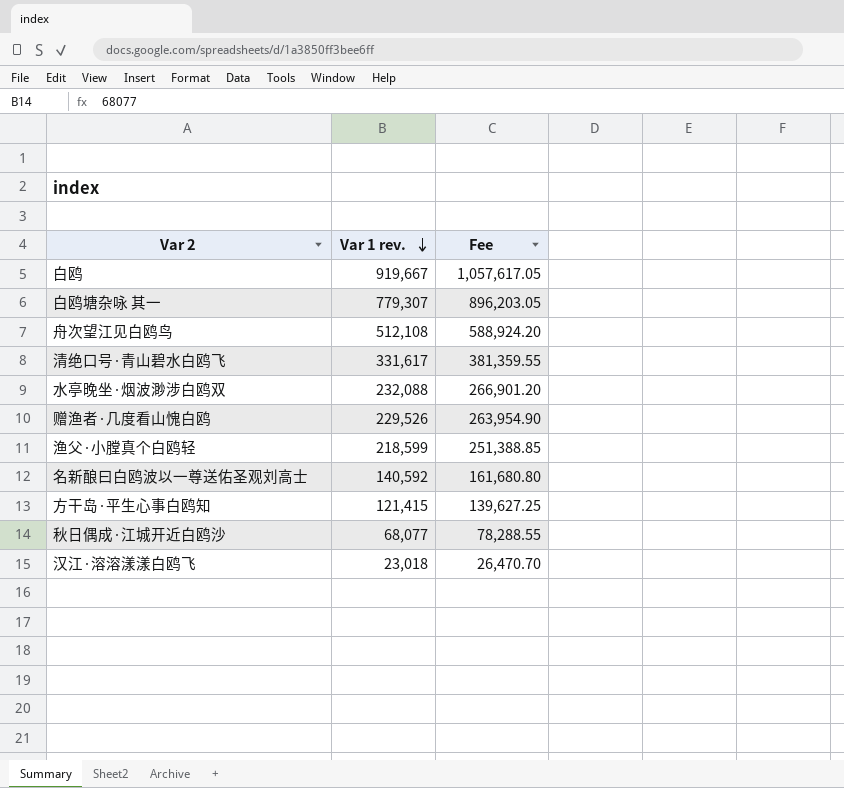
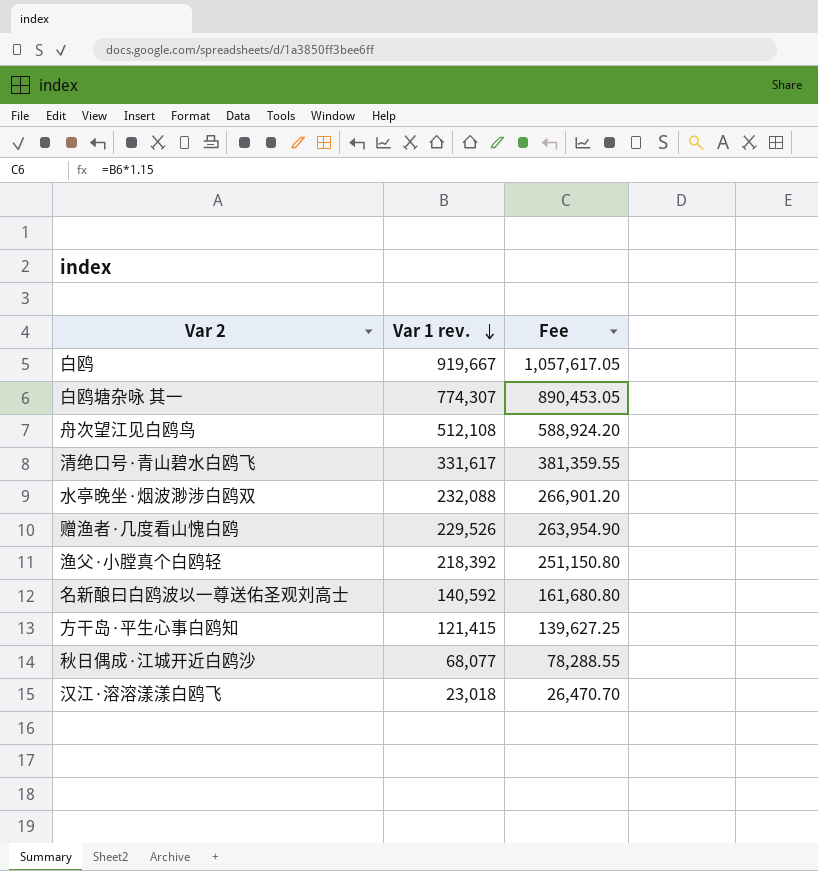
白鸥塘杂咏 其一 | Var 1 rev.: 779,307 -> 774,307
白鸥塘杂咏 其一 | Fee: 896,203.05 -> 890,453.05
渔父·小膛真个白鸥轻 | Var 1 rev.: 218,599 -> 218,392
渔父·小膛真个白鸥轻 | Fee: 251,388.85 -> 251,150.80

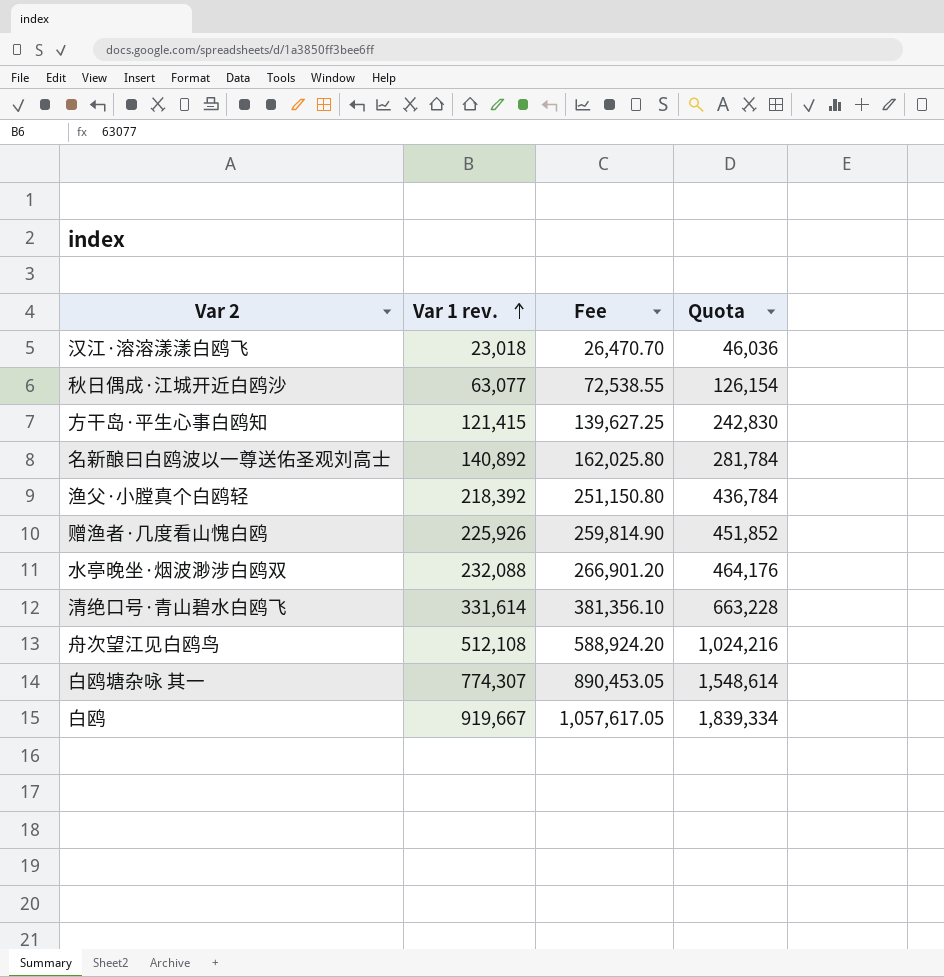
row order: Var 1 rev. descending -> Var 1 rev. ascending
column Quota | formula: none -> [Var 1 rev.] * 2
秋日偶成·江城开近白鸥沙 | Var 1 rev.: 68,077 -> 63,077
秋日偶成·江城开近白鸥沙 | Fee: 78,288.55 -> 72,538.55
名新酿曰白鸥波以一尊送佑圣观刘高士 | Var 1 rev.: 140,592 -> 140,892
名新酿曰白鸥波以一尊送佑圣观刘高士 | Fee: 161,680.80 -> 162,025.80
赠渔者·几度看山愧白鸥 | Var 1 rev.: 229,526 -> 225,926
赠渔者·几度看山愧白鸥 | Fee: 263,954.90 -> 259,814.90
清绝口号·青山碧水白鸥飞 | Var 1 rev.: 331,617 -> 331,614
清绝口号·青山碧水白鸥飞 | Fee: 381,359.55 -> 381,356.10

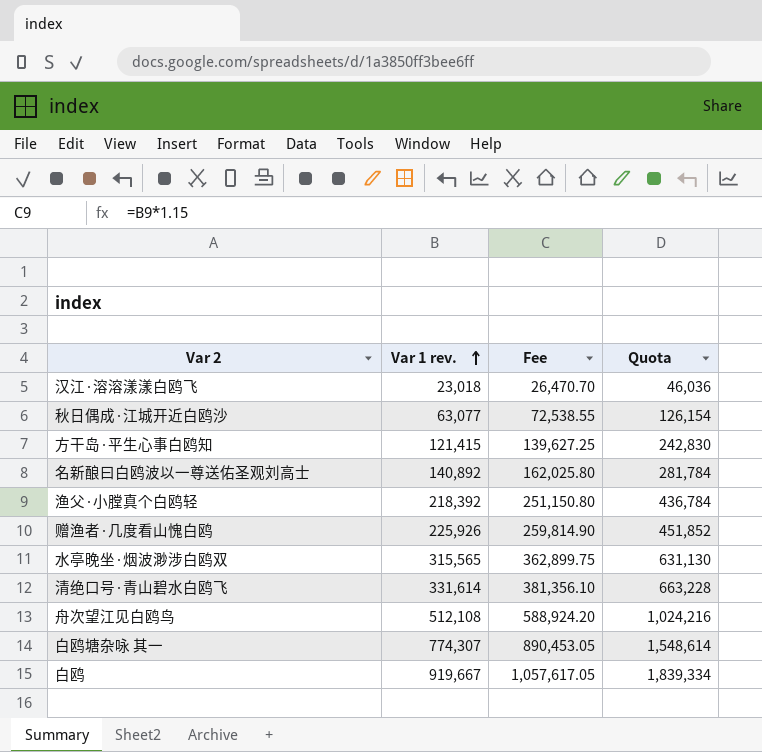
水亭晚坐·烟波渺涉白鸥双 | Var 1 rev.: 232,088 -> 315,565
水亭晚坐·烟波渺涉白鸥双 | Fee: 266,901.20 -> 362,899.75
水亭晚坐·烟波渺涉白鸥双 | Quota: 464,176 -> 631,130

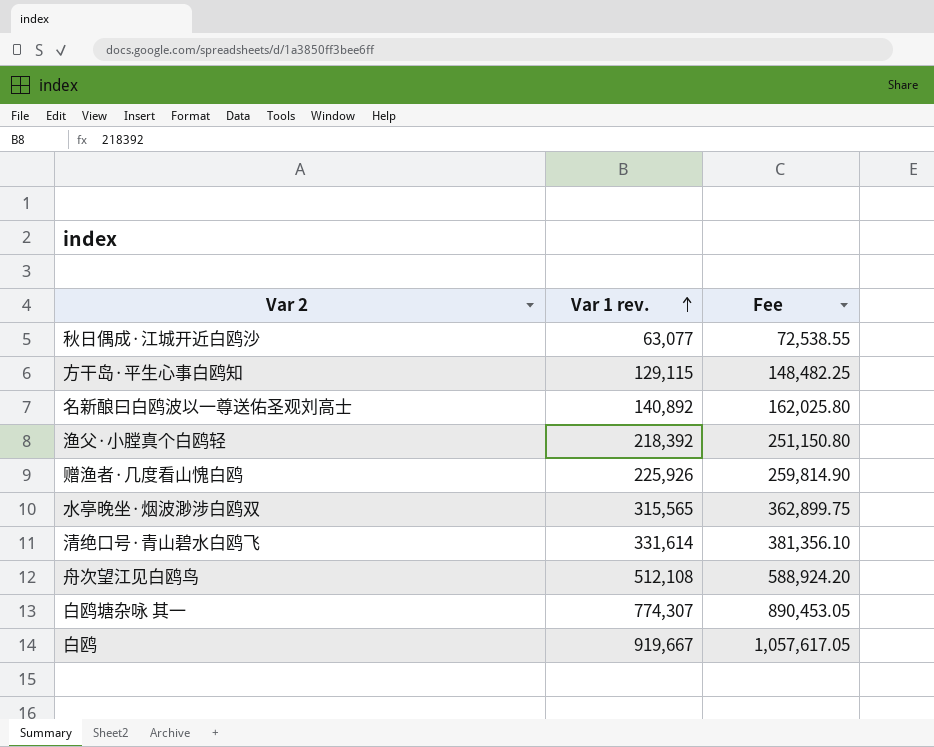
column Quota | formula: [Var 1 rev.] * 2 -> none
row 汉江·溶溶漾漾白鸥飞: 23,018 | 26,470.70 | 46,036 -> none
方干岛·平生心事白鸥知 | Var 1 rev.: 121,415 -> 129,115
方干岛·平生心事白鸥知 | Fee: 139,627.25 -> 148,482.25

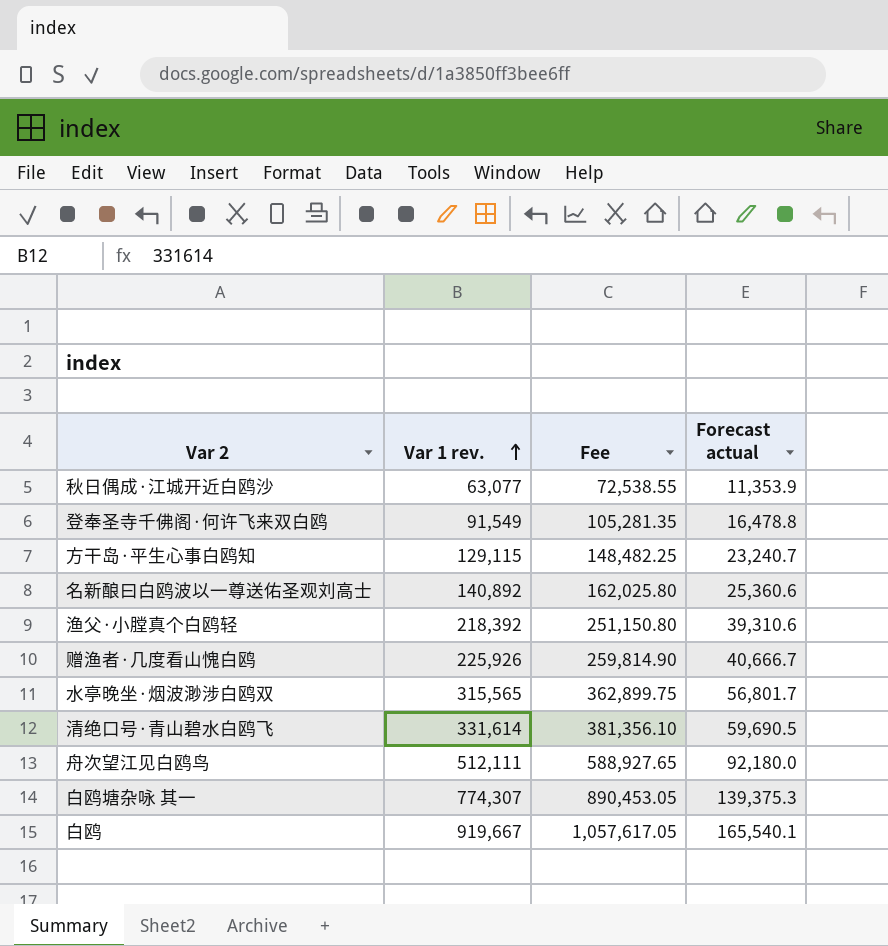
column Forecast actual | formula: none -> [Var 1 rev.] * 0.18
row 登奉圣寺千佛阁·何许飞来双白鸥: none -> 91,549 | 105,281.35 | 16,478.8
舟次望江见白鸥鸟 | Var 1 rev.: 512,108 -> 512,111
舟次望江见白鸥鸟 | Fee: 588,924.20 -> 588,927.65

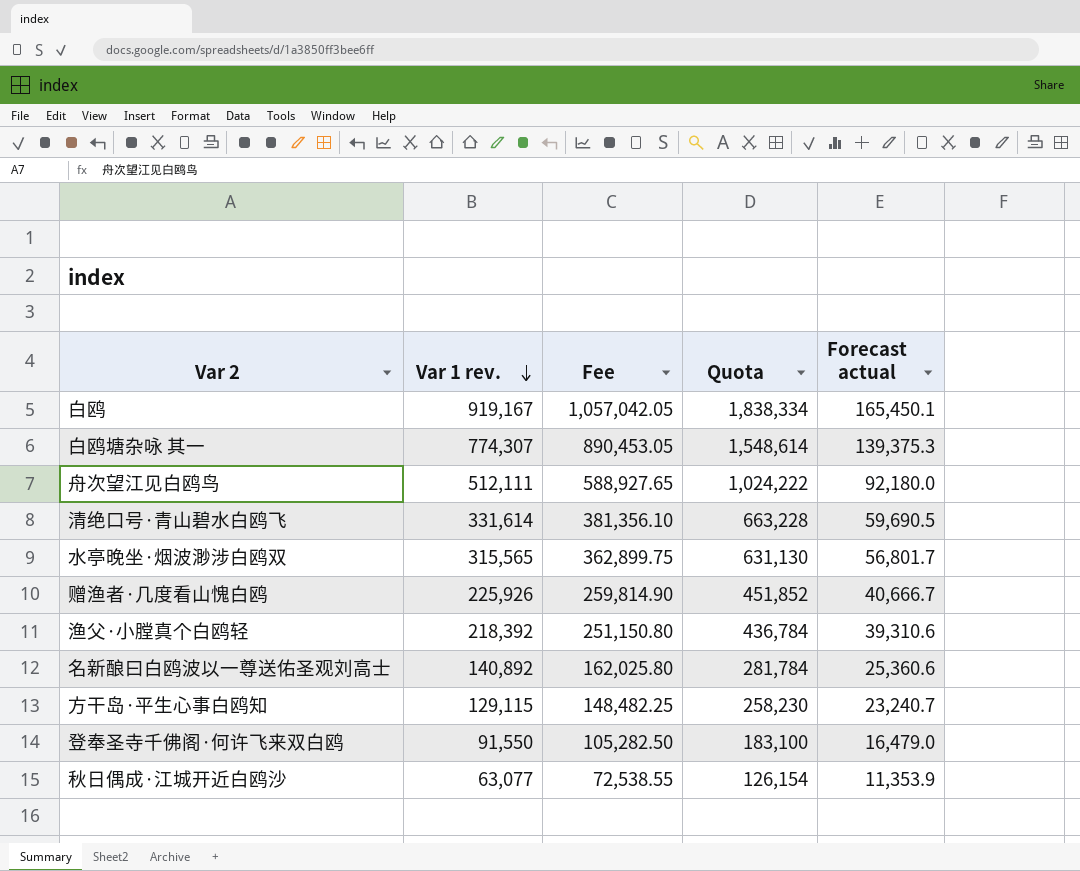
row order: Var 1 rev. ascending -> Var 1 rev. descending
column Quota | formula: none -> [Var 1 rev.] * 2
白鸥 | Var 1 rev.: 919,667 -> 919,167
白鸥 | Fee: 1,057,617.05 -> 1,057,042.05
白鸥 | Forecast actual: 165,540.1 -> 165,450.1
登奉圣寺千佛阁·何许飞来双白鸥 | Var 1 rev.: 91,549 -> 91,550
登奉圣寺千佛阁·何许飞来双白鸥 | Fee: 105,281.35 -> 105,282.50
登奉圣寺千佛阁·何许飞来双白鸥 | Forecast actual: 16,478.8 -> 16,479.0

